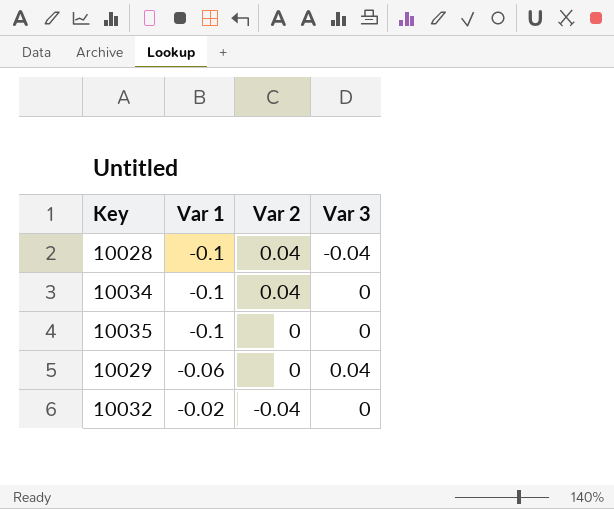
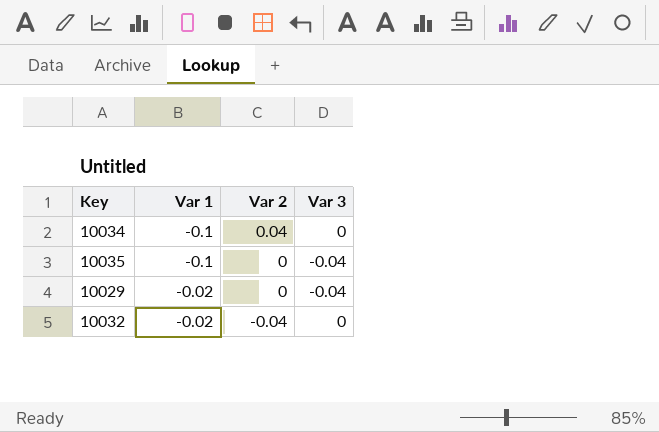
row 10028: -0.1 | 0.04 | -0.04 -> none
10035 | Var 3: 0 -> -0.04
10029 | Var 1: -0.06 -> -0.02
10029 | Var 3: 0.04 -> -0.04

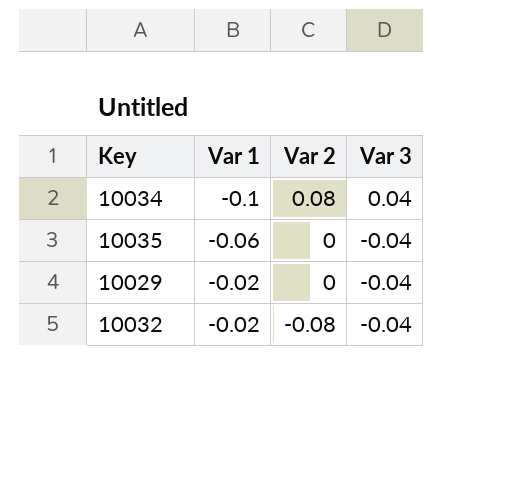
10034 | Var 2: 0.04 -> 0.08
10034 | Var 3: 0 -> 0.04
10035 | Var 1: -0.1 -> -0.06
10032 | Var 2: -0.04 -> -0.08
10032 | Var 3: 0 -> -0.04

